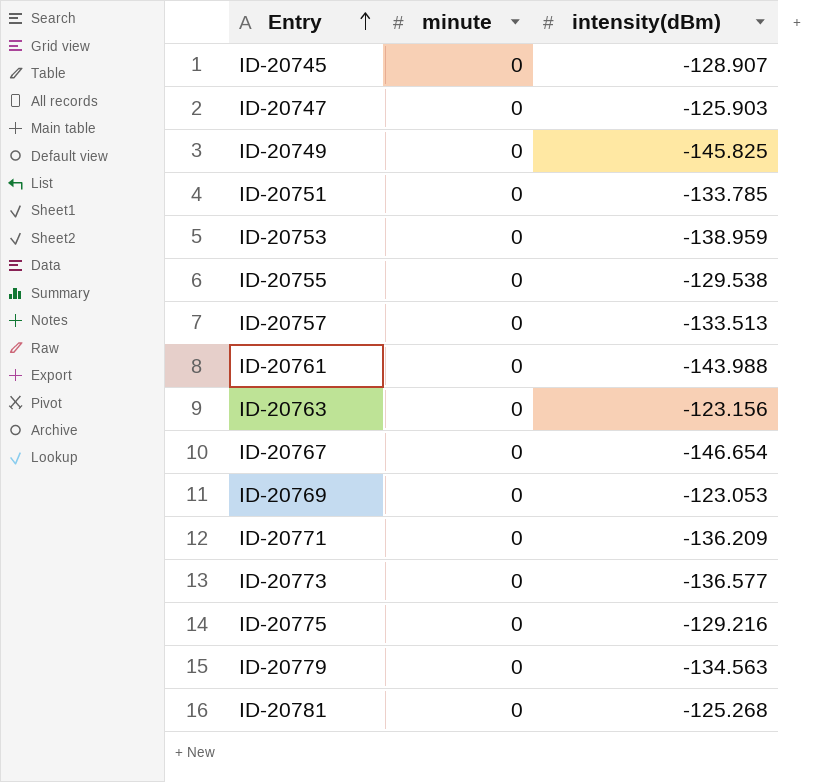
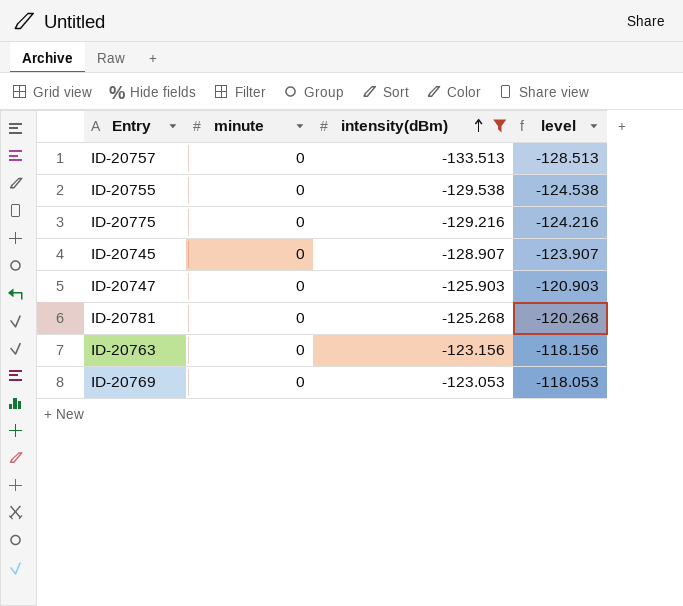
filter: none -> intensity(dBm) >= -133.513
row order: Entry ascending -> intensity(dBm) ascending
column level | formula: none -> [intensity(dBm)] + 5

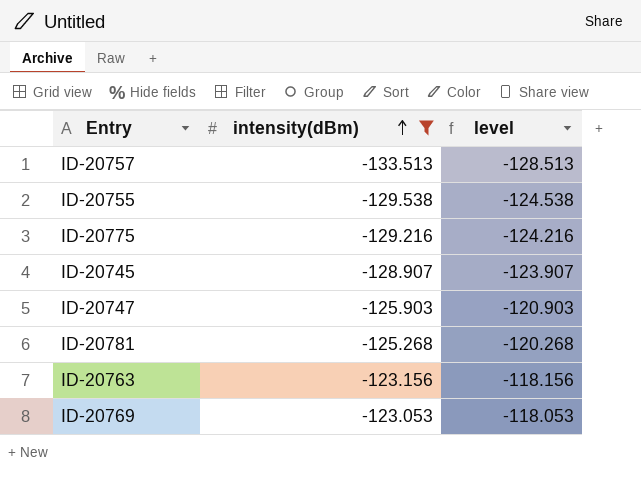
column minute | position: 2 -> none

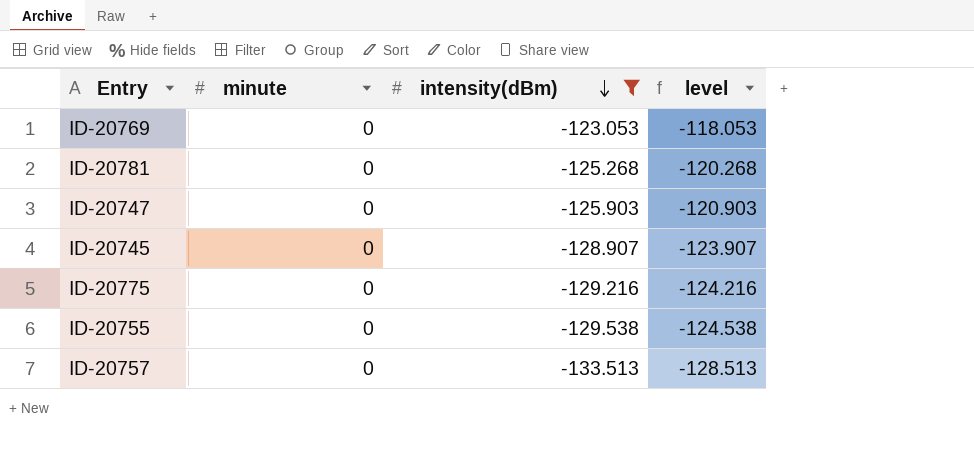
row order: intensity(dBm) ascending -> intensity(dBm) descending
column minute | position: none -> 2
row ID-20763: -123.156 | -118.156 -> none

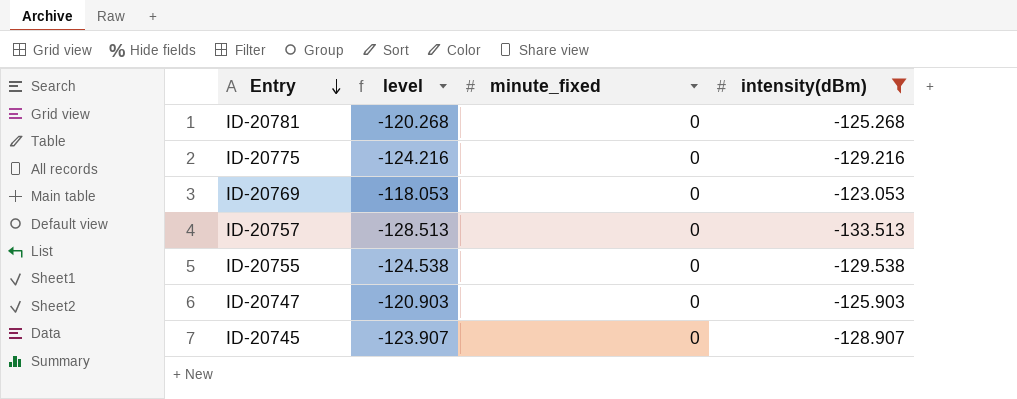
row order: intensity(dBm) descending -> Entry descending
column level | position: 4 -> 2
column name: minute -> minute_fixed

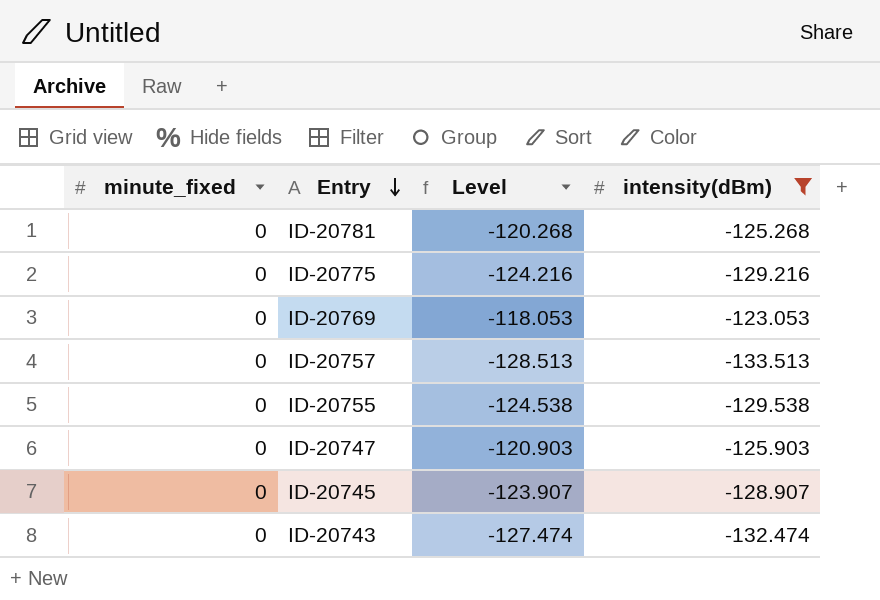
column minute_fixed | position: 3 -> 1
column name: level -> Level
row ID-20743: none -> 0 | -127.474 | -132.474

